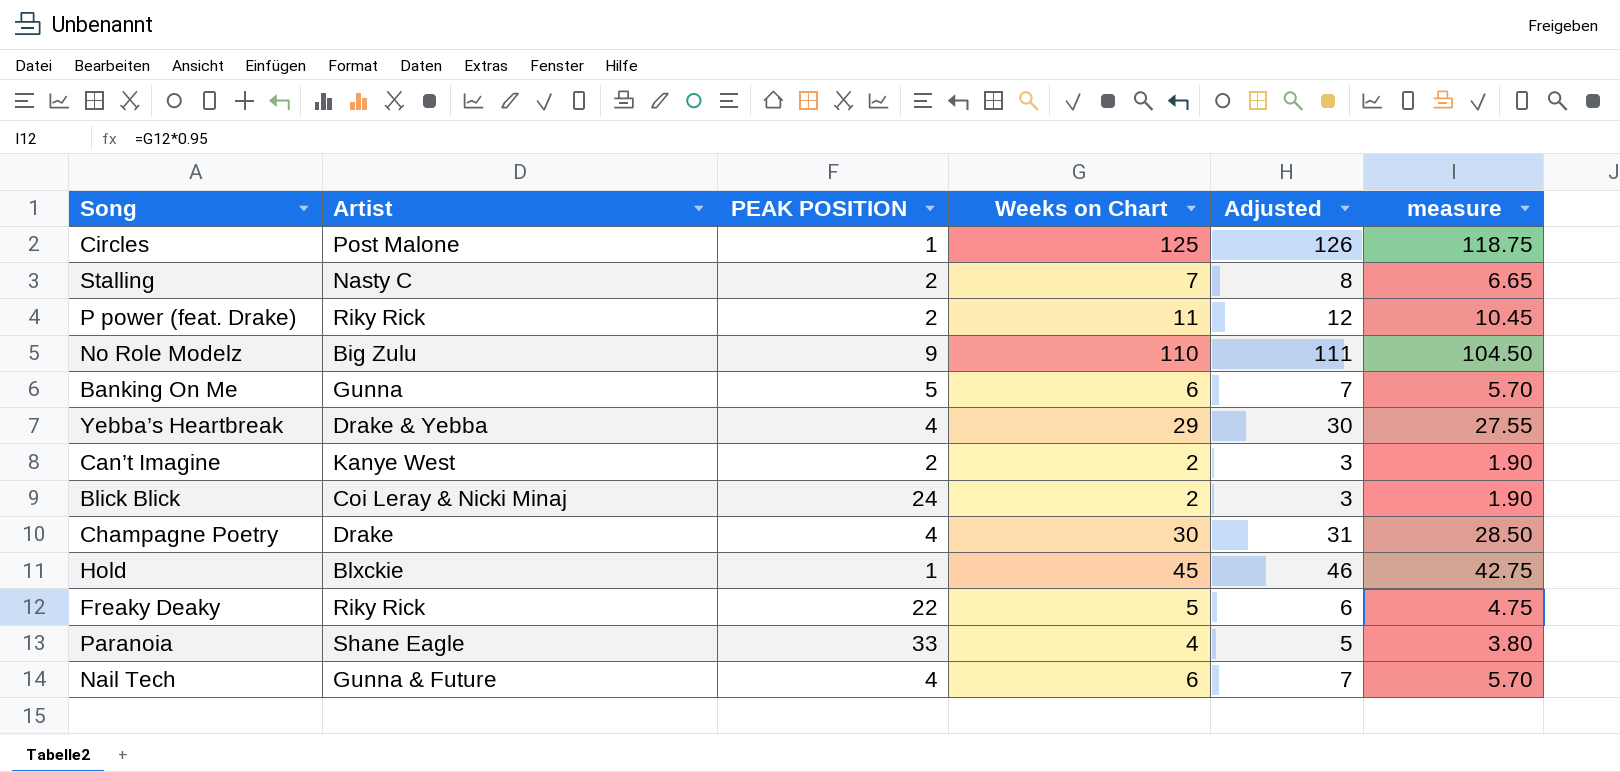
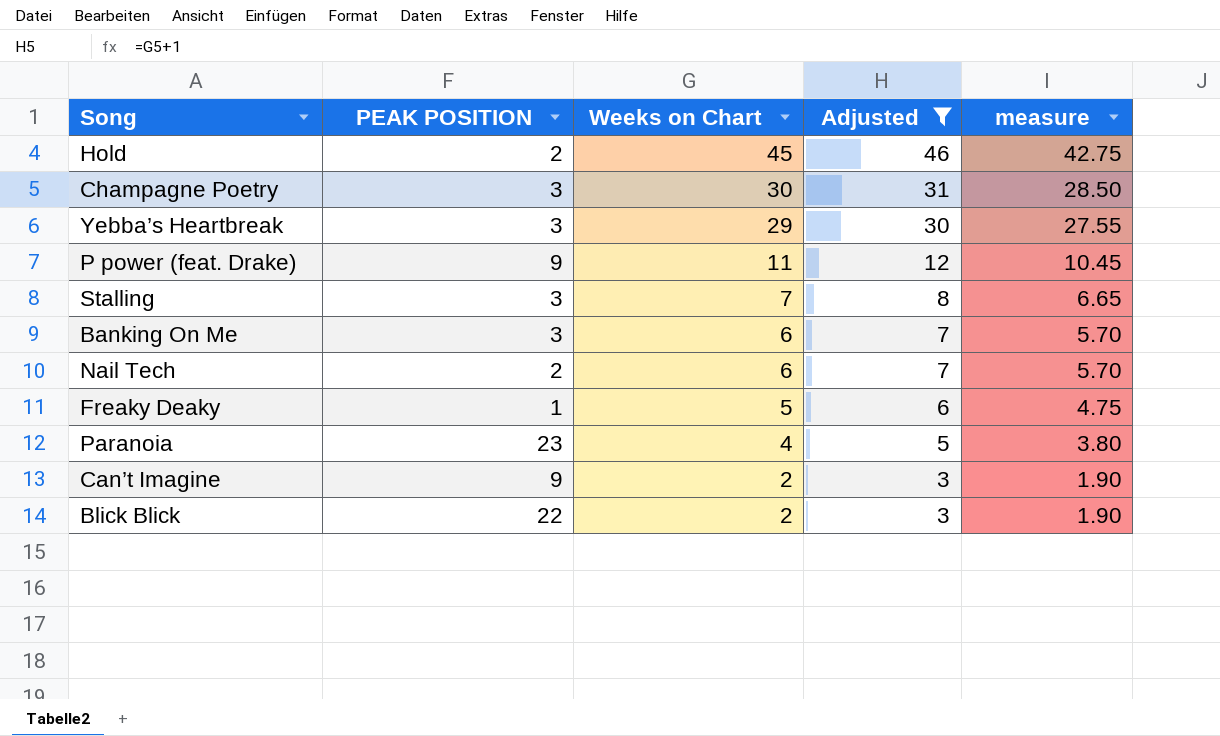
filter: none -> Adjusted <= 46
row order: none -> Weeks on Chart descending
column Artist | position: 2 -> none
Hold | PEAK POSITION: 1 -> 2
Champagne Poetry | PEAK POSITION: 4 -> 3
Yebba’s Heartbreak | PEAK POSITION: 4 -> 3
P power (feat. Drake) | PEAK POSITION: 2 -> 9
Stalling | PEAK POSITION: 2 -> 3
Banking On Me | PEAK POSITION: 5 -> 3
Nail Tech | PEAK POSITION: 4 -> 2
Freaky Deaky | PEAK POSITION: 22 -> 1
Paranoia | PEAK POSITION: 33 -> 23
Can’t Imagine | PEAK POSITION: 2 -> 9
Blick Blick | PEAK POSITION: 24 -> 22

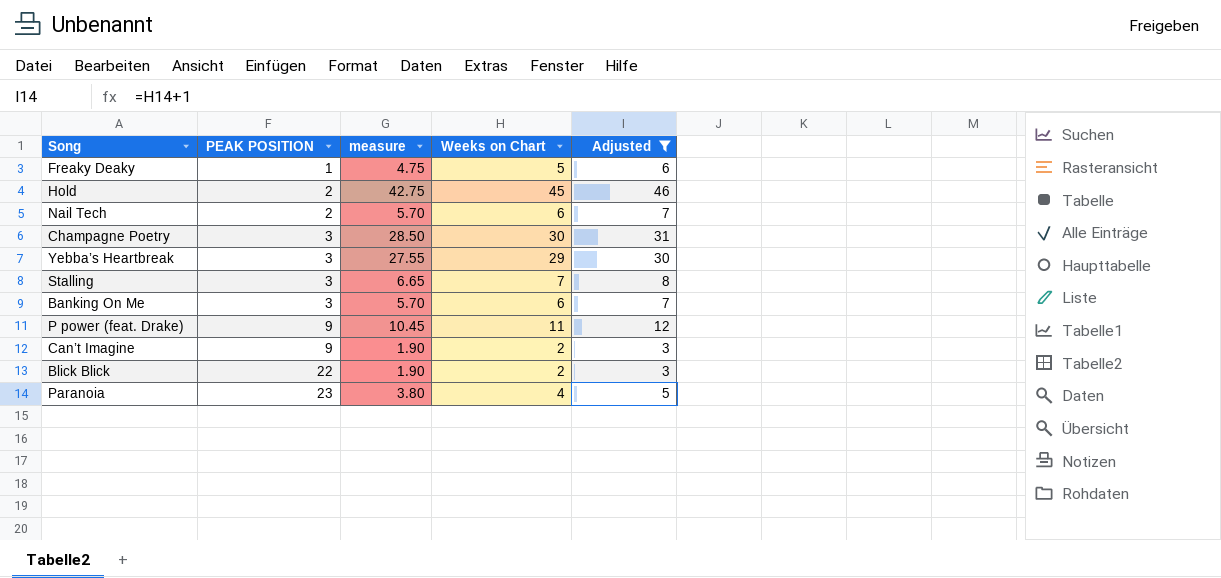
row order: Weeks on Chart descending -> PEAK POSITION ascending
column measure | position: 5 -> 3

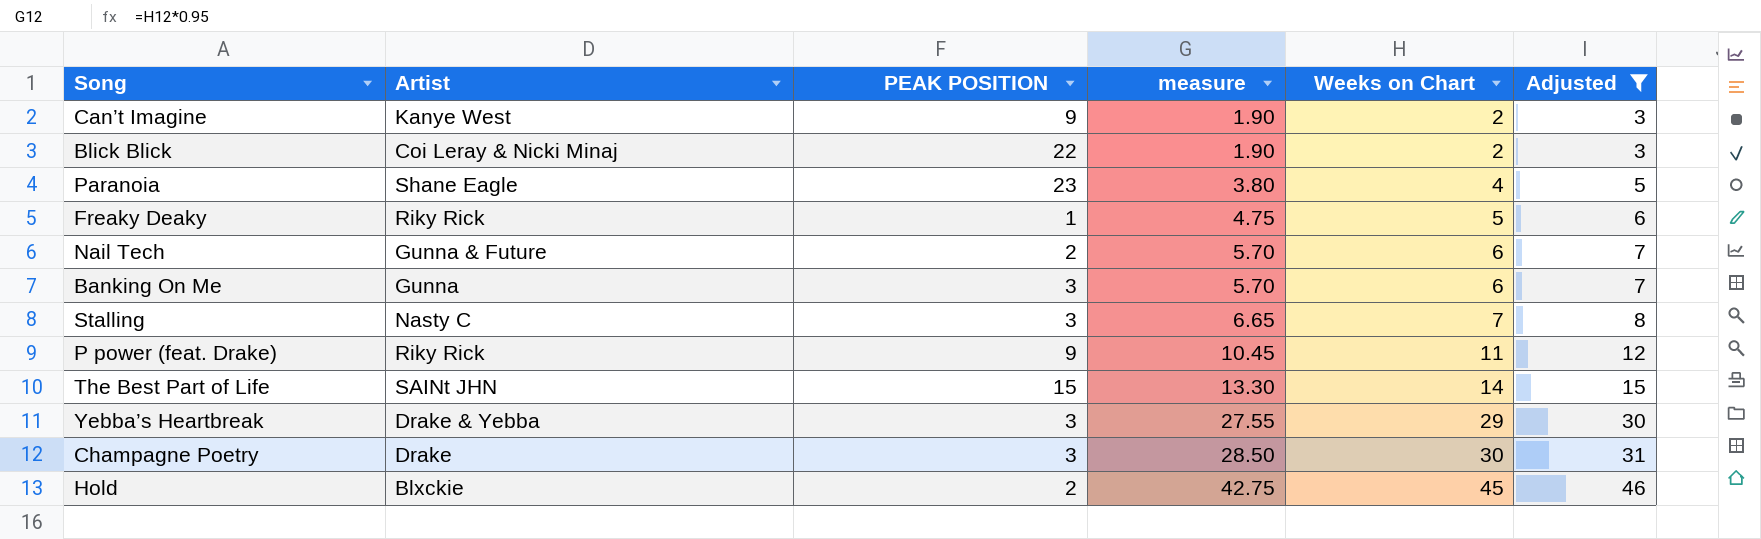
row order: PEAK POSITION ascending -> measure ascending
column Artist | position: none -> 2
row The Best Part of Life: none -> SAINt JHN | 15 | 13.30 | 14 | 15

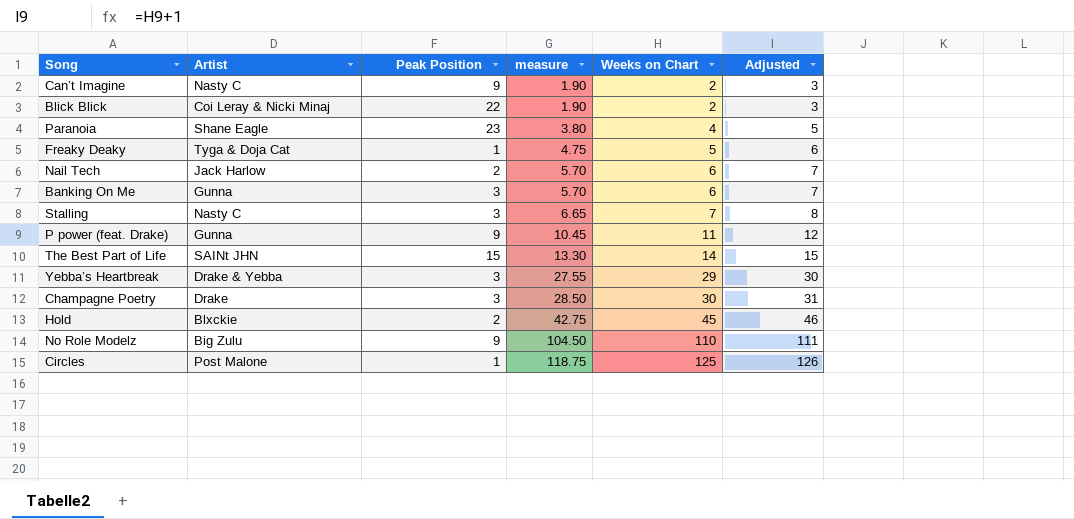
filter: Adjusted <= 46 -> none
column name: PEAK POSITION -> Peak Position
Can’t Imagine | Artist: Kanye West -> Nasty C
Freaky Deaky | Artist: Riky Rick -> Tyga & Doja Cat
Nail Tech | Artist: Gunna & Future -> Jack Harlow
P power (feat. Drake) | Artist: Riky Rick -> Gunna

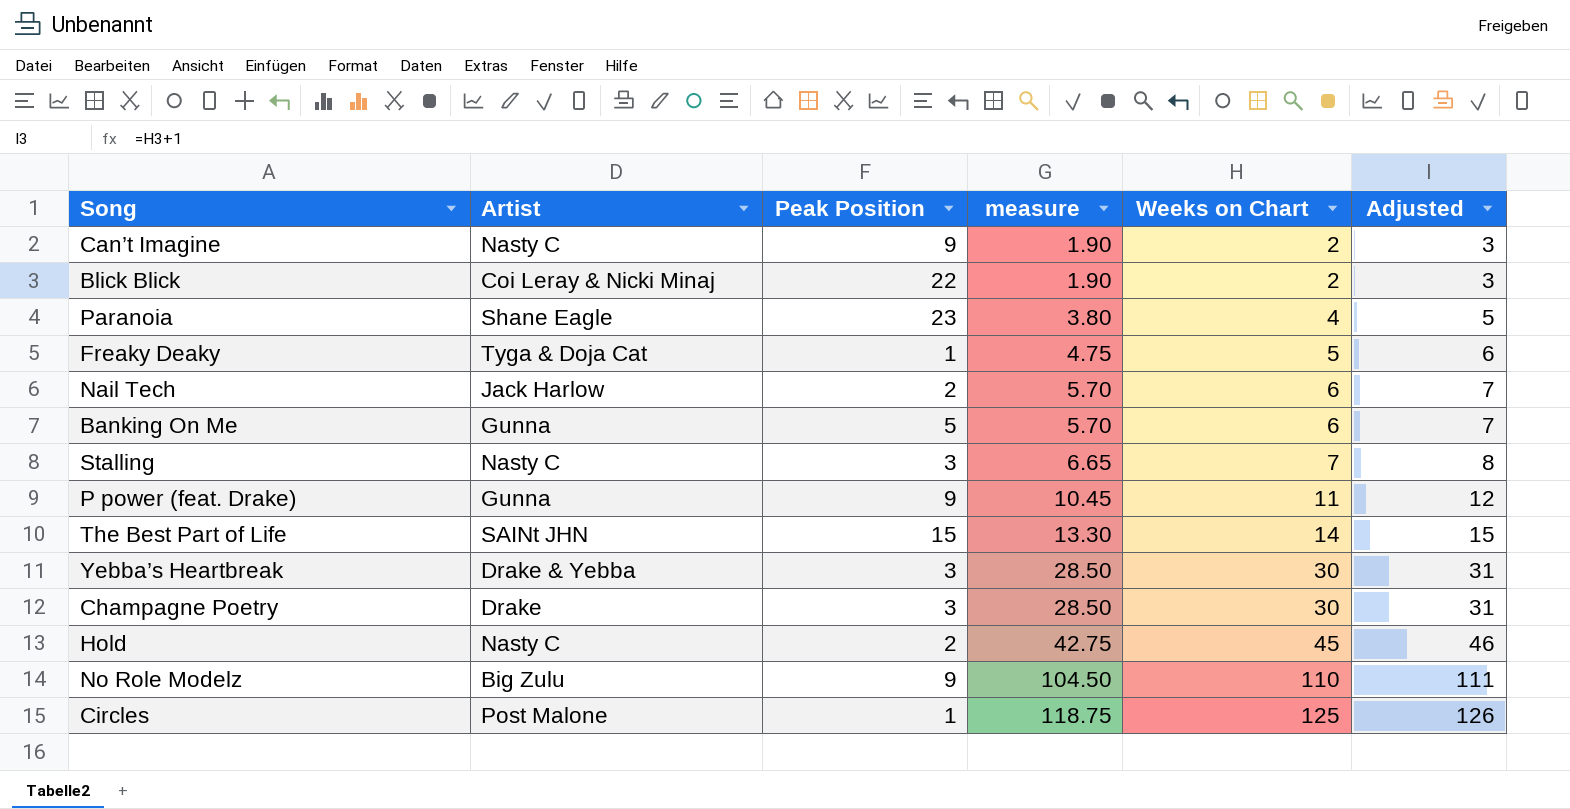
Banking On Me | Peak Position: 3 -> 5
Yebba’s Heartbreak | measure: 27.55 -> 28.50
Yebba’s Heartbreak | Weeks on Chart: 29 -> 30
Yebba’s Heartbreak | Adjusted: 30 -> 31
Hold | Artist: Blxckie -> Nasty C

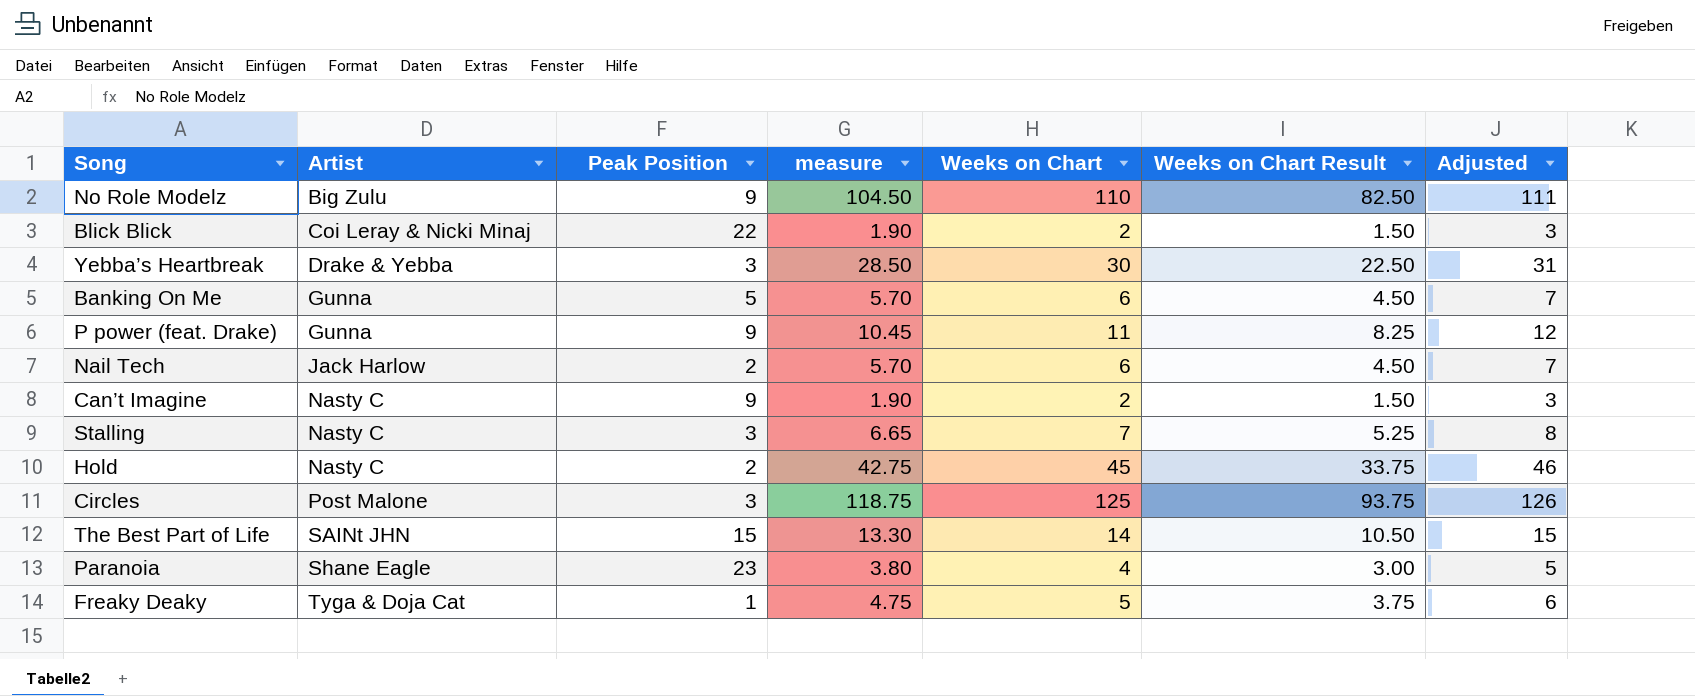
row order: measure ascending -> Artist ascending
column Weeks on Chart Result | formula: none -> [Weeks on Chart] * 0.75
row Champagne Poetry: Drake | 3 | 28.50 | 30 | 31 -> none
Circles | Peak Position: 1 -> 3

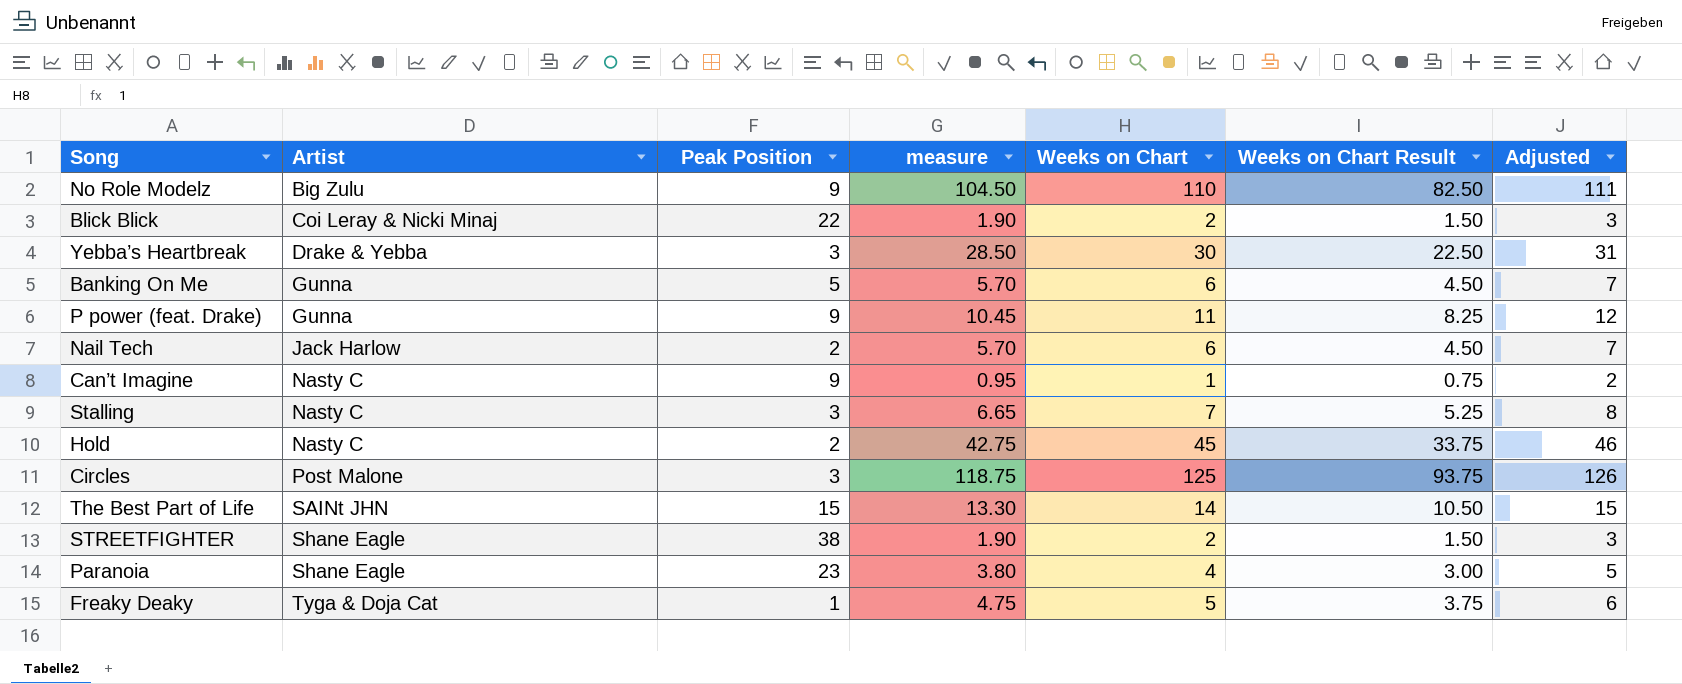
Can’t Imagine | measure: 1.90 -> 0.95
Can’t Imagine | Weeks on Chart: 2 -> 1
Can’t Imagine | Weeks on Chart Result: 1.50 -> 0.75
Can’t Imagine | Adjusted: 3 -> 2
row STREETFIGHTER: none -> Shane Eagle | 38 | 1.90 | 2 | 1.50 | 3

